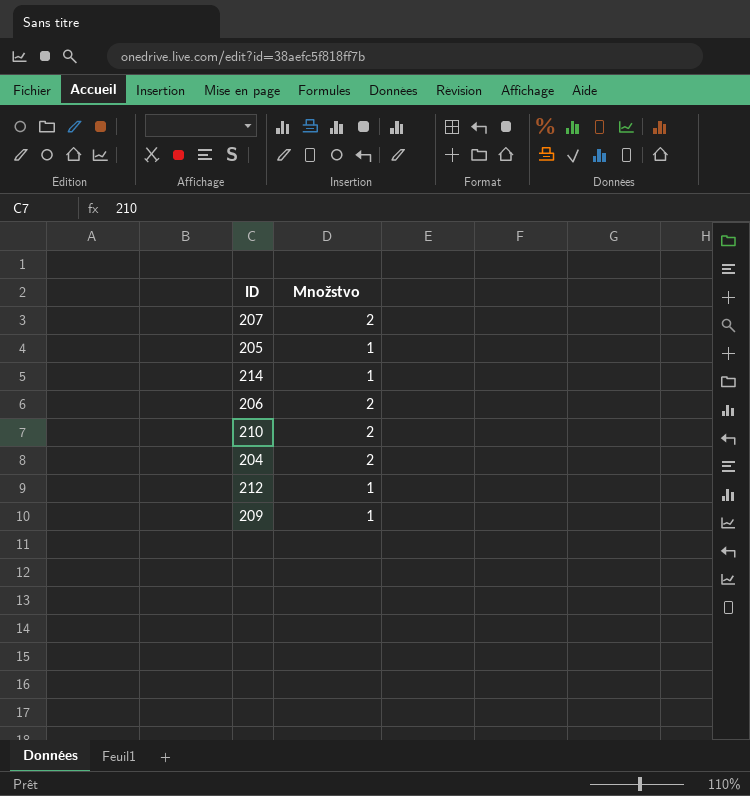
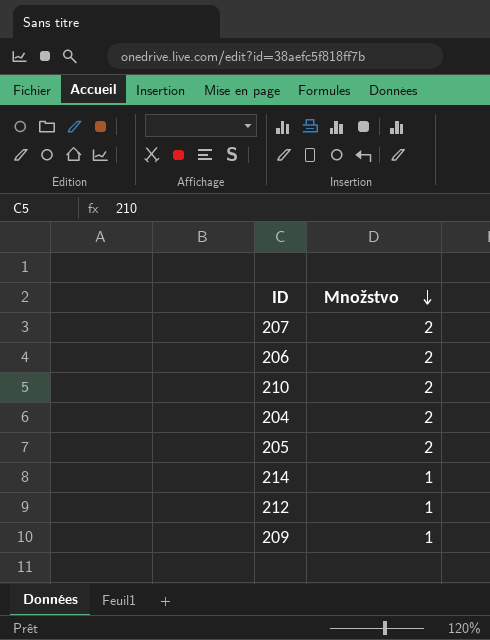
row order: none -> Množstvo descending
205 | Množstvo: 1 -> 2

